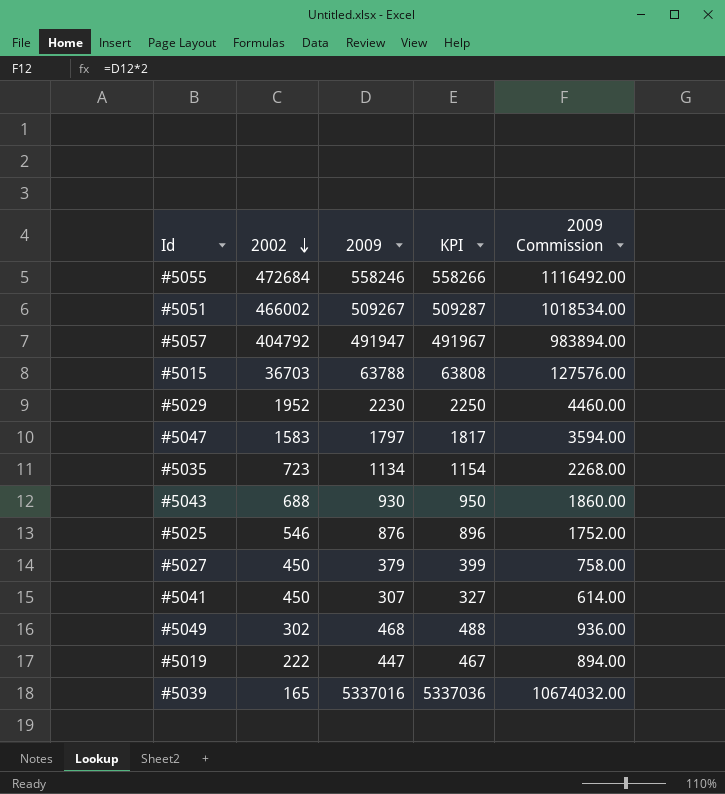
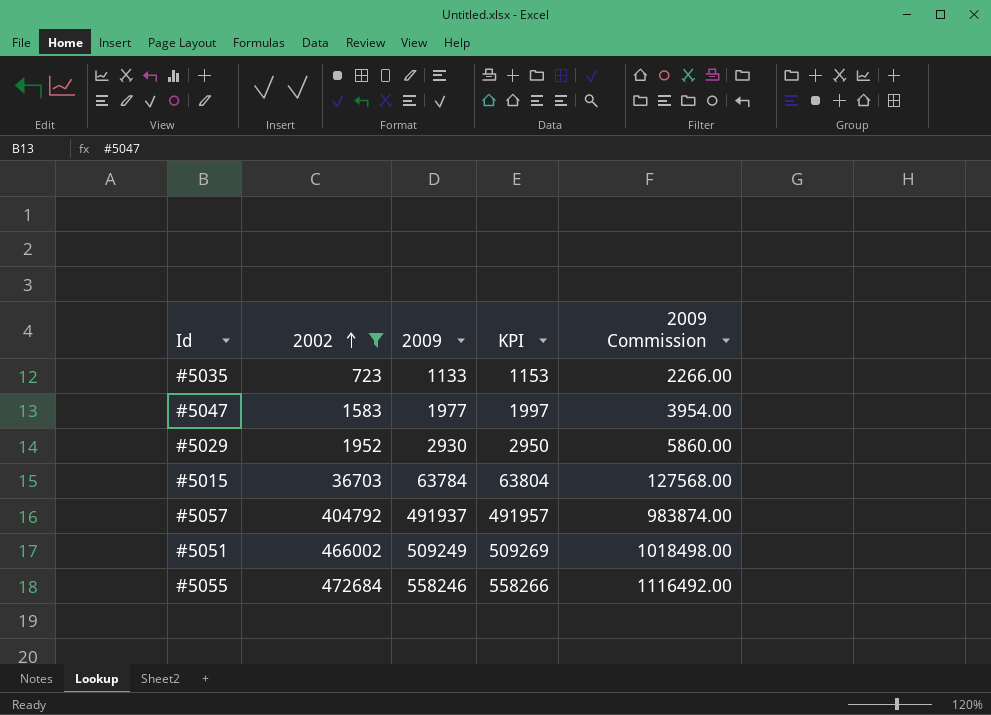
filter: none -> 2002 >= 723
row order: 2002 descending -> 2002 ascending
#5035 | 2009: 1134 -> 1133
#5035 | KPI: 1154 -> 1153
#5035 | 2009 Commission: 2268.00 -> 2266.00
#5047 | 2009: 1797 -> 1977
#5047 | KPI: 1817 -> 1997
#5047 | 2009 Commission: 3594.00 -> 3954.00
#5029 | 2009: 2230 -> 2930
#5029 | KPI: 2250 -> 2950
#5029 | 2009 Commission: 4460.00 -> 5860.00
#5015 | 2009: 63788 -> 63784
#5015 | KPI: 63808 -> 63804
#5015 | 2009 Commission: 127576.00 -> 127568.00
#5057 | 2009: 491947 -> 491937
#5057 | KPI: 491967 -> 491957
#5057 | 2009 Commission: 983894.00 -> 983874.00
#5051 | 2009: 509267 -> 509249
#5051 | KPI: 509287 -> 509269
#5051 | 2009 Commission: 1018534.00 -> 1018498.00

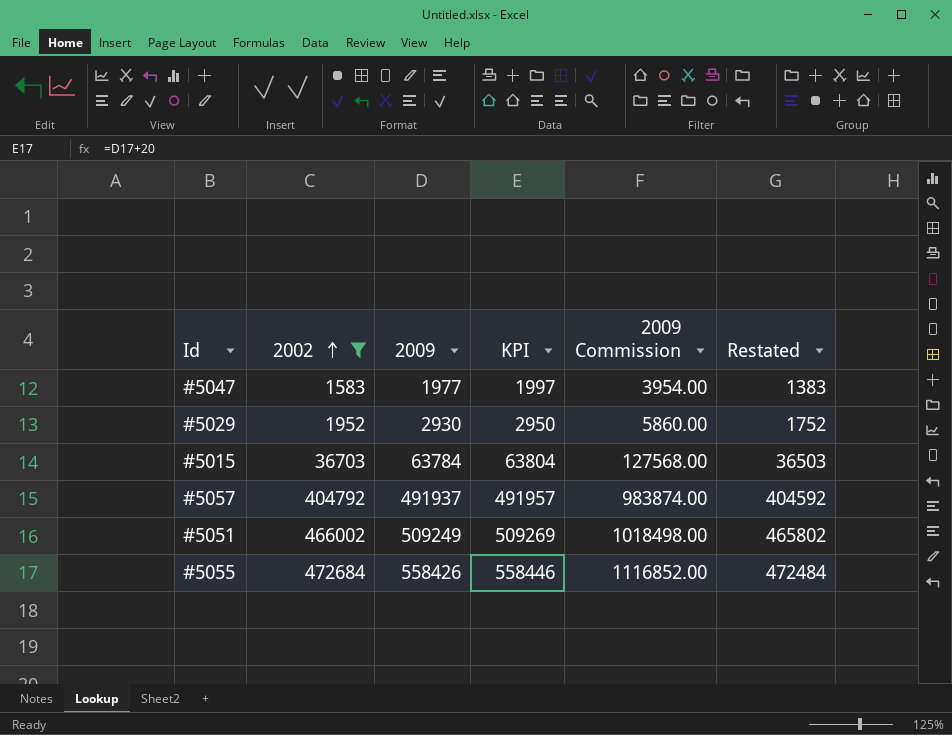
column Restated | formula: none -> [2002] - 200
row #5035: 723 | 1133 | 1153 | 2266.00 -> none
#5055 | 2009: 558246 -> 558426
#5055 | KPI: 558266 -> 558446
#5055 | 2009 Commission: 1116492.00 -> 1116852.00

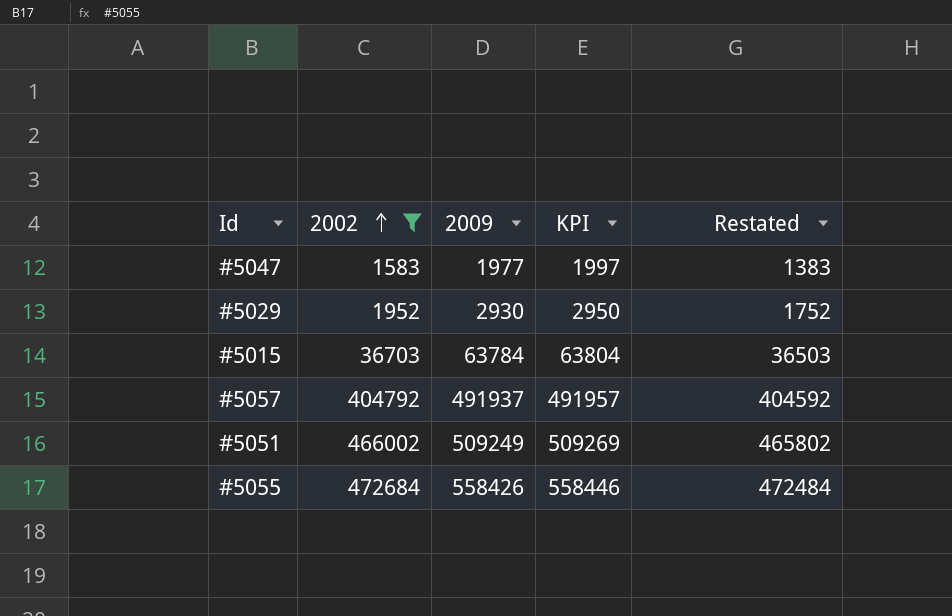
column 2009 Commission | formula: [2009] * 2 -> none

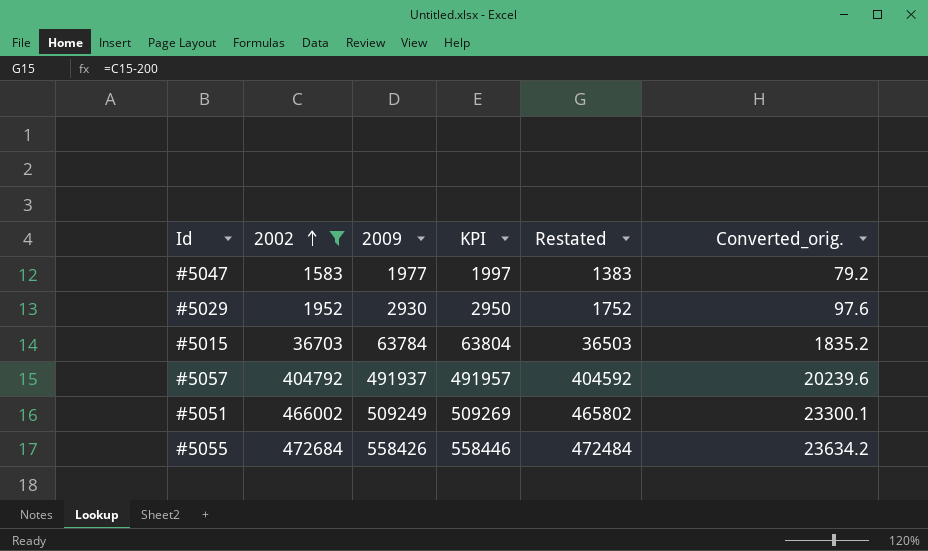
column Converted_orig. | formula: none -> [2002] * 0.05

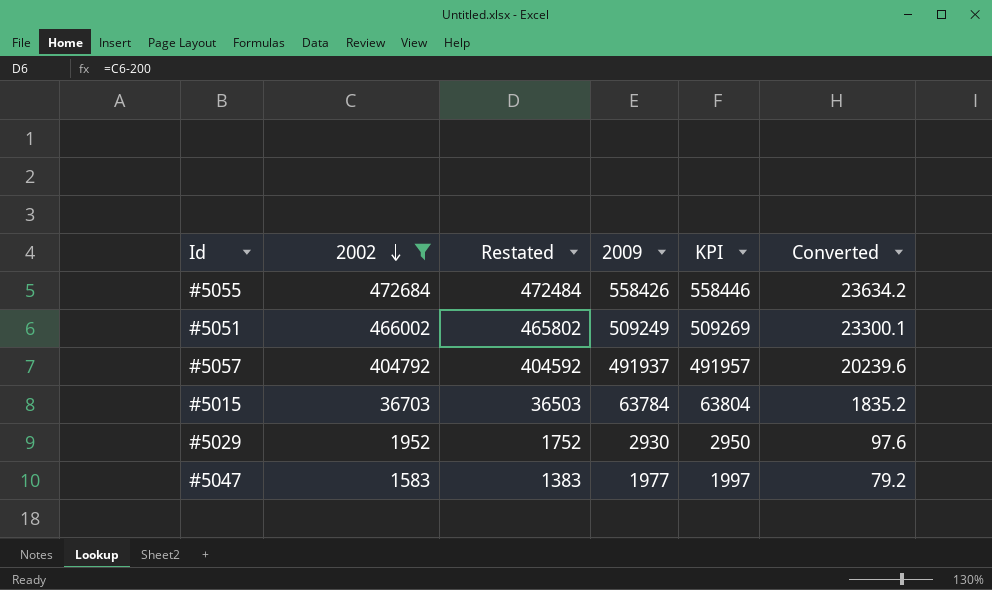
row order: 2002 ascending -> 2002 descending
column Restated | position: 5 -> 3
column name: Converted_orig. -> Converted

